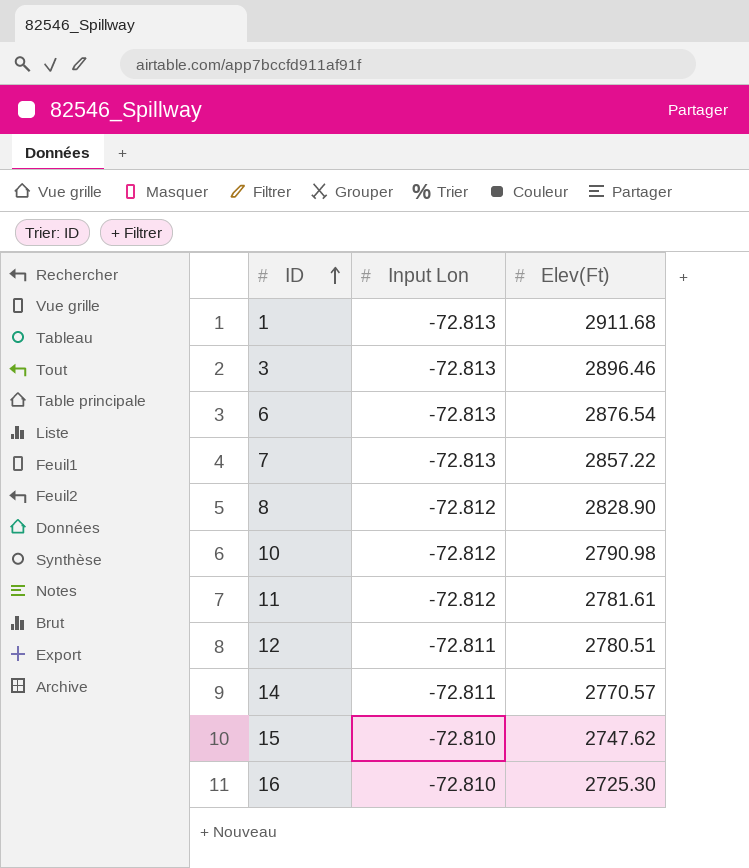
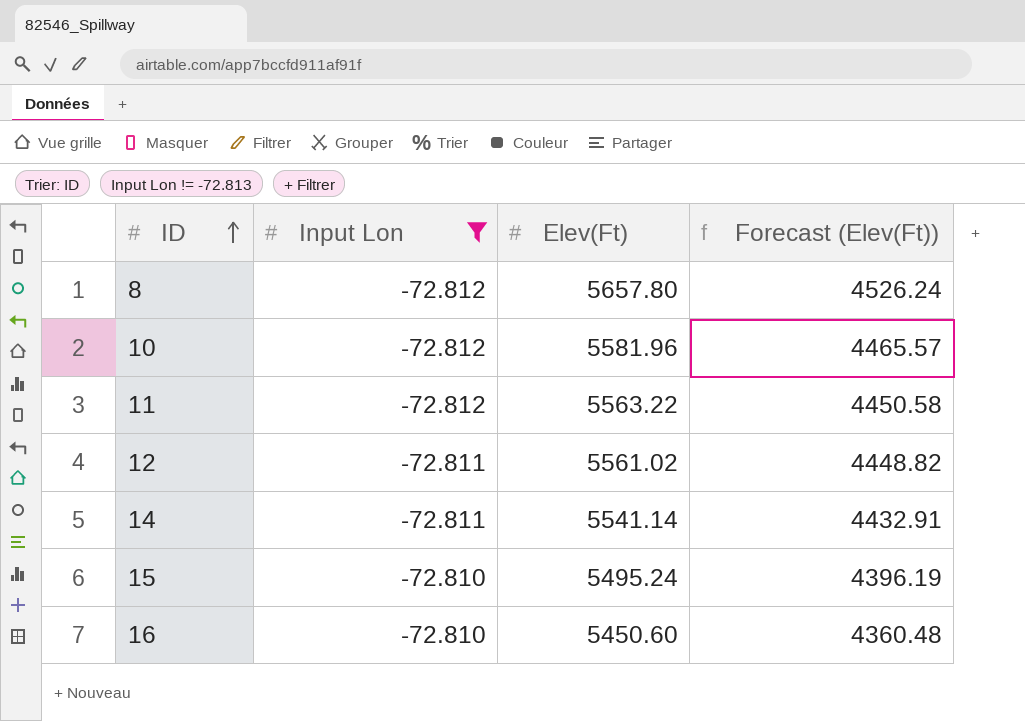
filter: none -> Input Lon != -72.813
column Forecast (Elev(Ft)) | formula: none -> [Elev(Ft)] * 0.8
8 | Elev(Ft): 2828.90 -> 5657.80
10 | Elev(Ft): 2790.98 -> 5581.96
11 | Elev(Ft): 2781.61 -> 5563.22
12 | Elev(Ft): 2780.51 -> 5561.02
14 | Elev(Ft): 2770.57 -> 5541.14
15 | Elev(Ft): 2747.62 -> 5495.24
16 | Elev(Ft): 2725.30 -> 5450.60

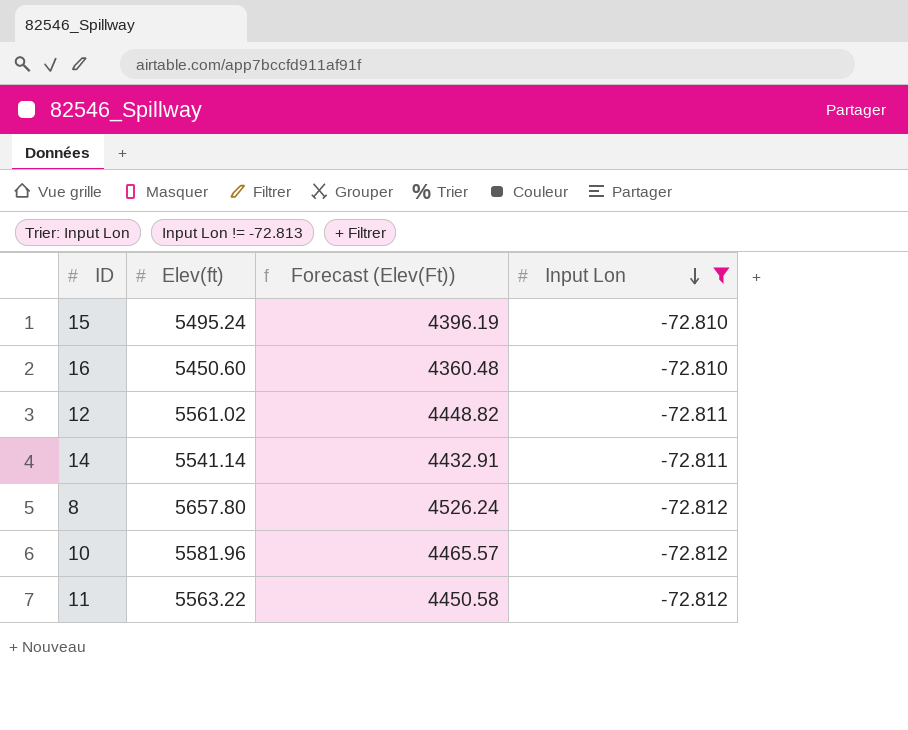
row order: ID ascending -> Input Lon descending
column name: Elev(Ft) -> Elev(ft)
column Input Lon | position: 2 -> 4

